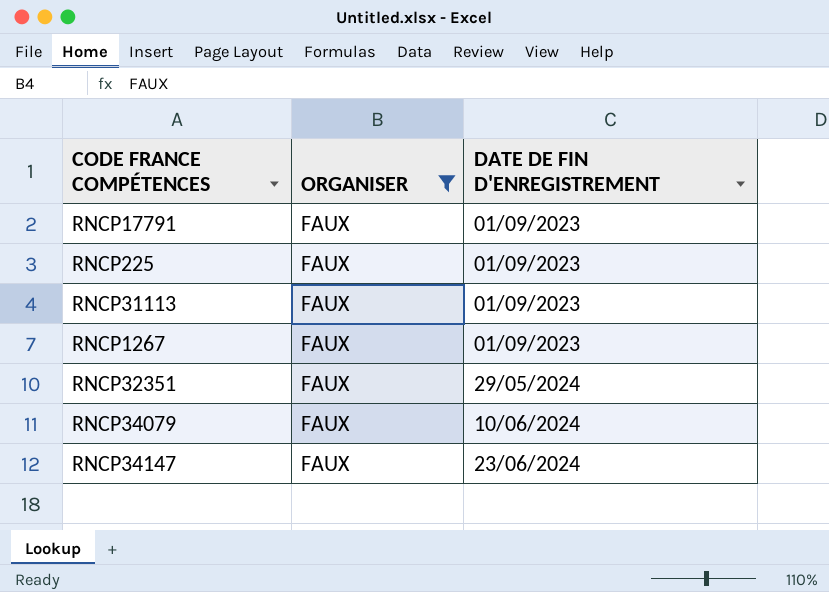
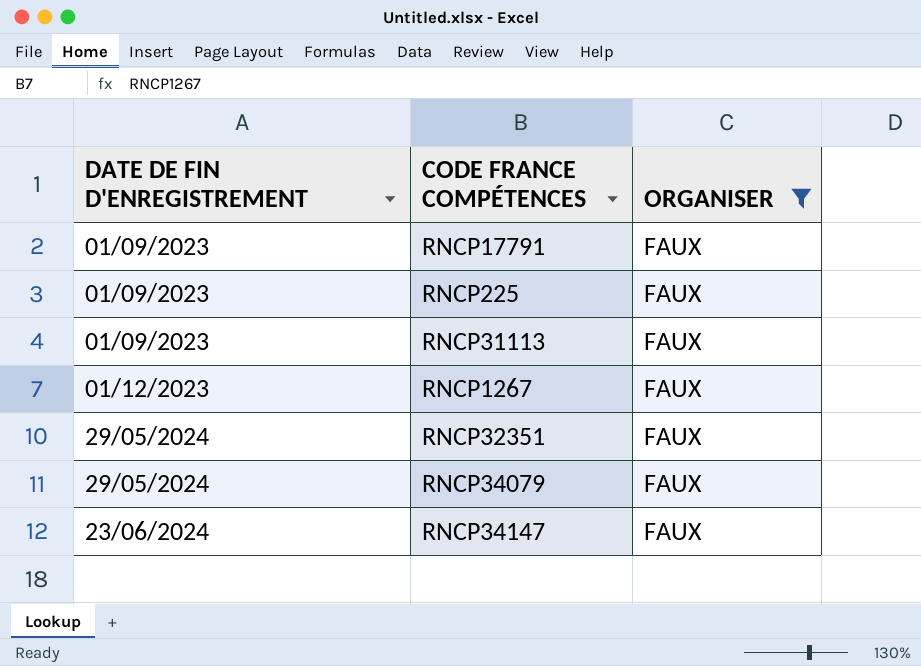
column DATE DE FIN D'ENREGISTREMENT | position: 3 -> 1
RNCP1267 | DATE DE FIN D'ENREGISTREMENT: 01/09/2023 -> 01/12/2023
RNCP34079 | DATE DE FIN D'ENREGISTREMENT: 10/06/2024 -> 29/05/2024

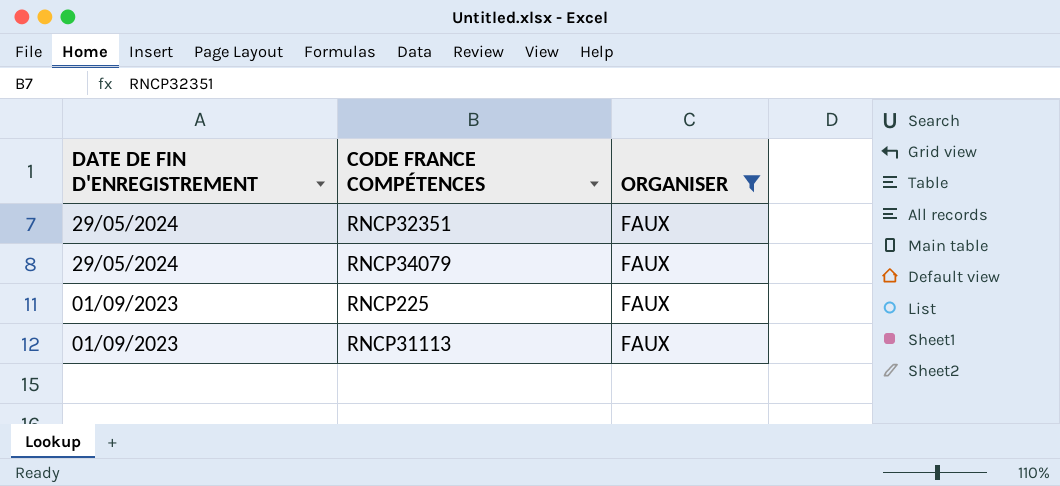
row order: DATE DE FIN D'ENREGISTREMENT ascending -> DATE DE FIN D'ENREGISTREMENT descending
row RNCP17791: 01/09/2023 | FAUX -> none
row RNCP1267: 01/12/2023 | FAUX -> none
row RNCP34147: 23/06/2024 | FAUX -> none

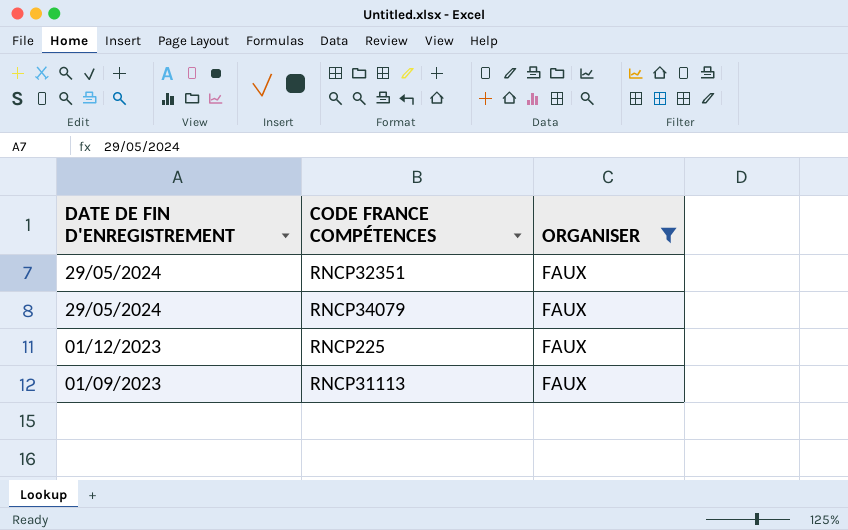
RNCP225 | DATE DE FIN D'ENREGISTREMENT: 01/09/2023 -> 01/12/2023

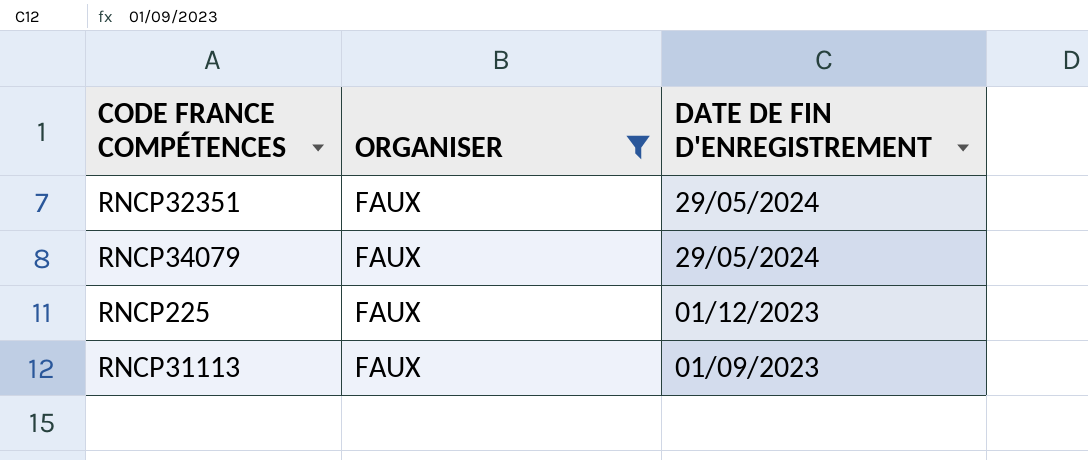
column DATE DE FIN D'ENREGISTREMENT | position: 1 -> 3

